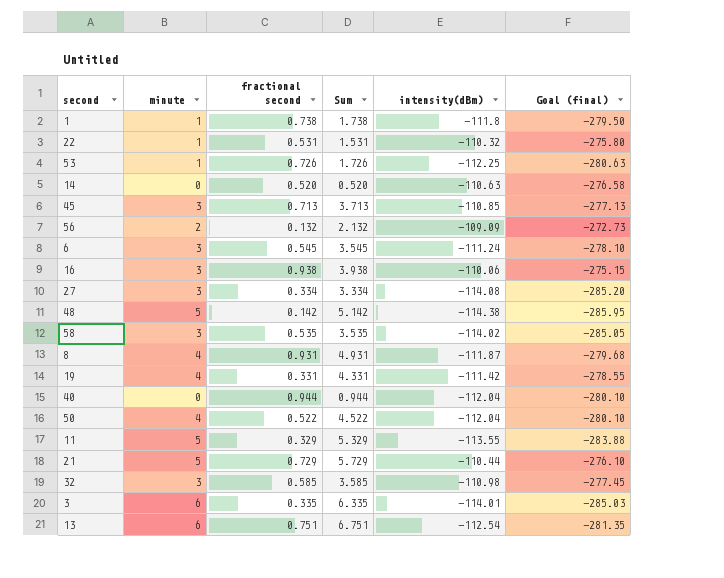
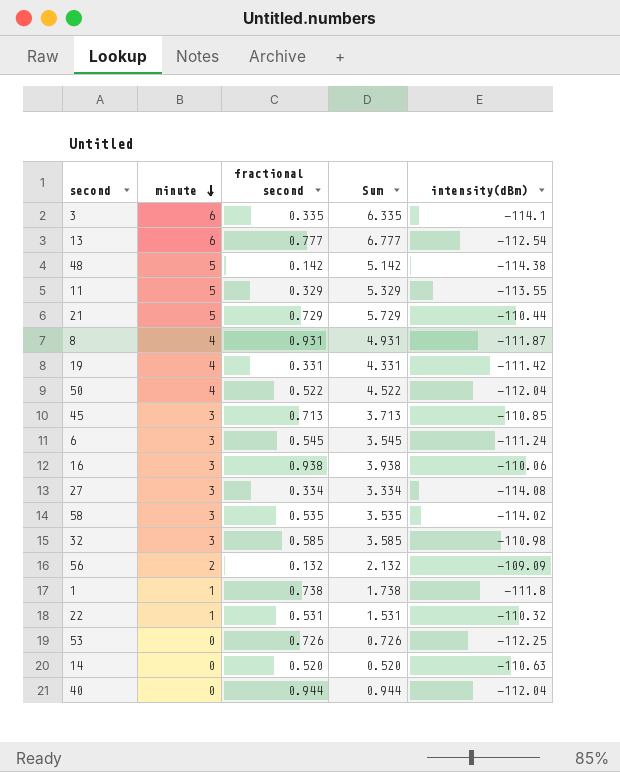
row order: none -> minute descending
column Goal (final) | formula: [intensity(dBm)] * 2.5 -> none
3 | intensity(dBm): -114.01 -> -114.1
13 | fractional second: 0.751 -> 0.777
13 | Sum: 6.751 -> 6.777
53 | minute: 1 -> 0
53 | Sum: 1.726 -> 0.726

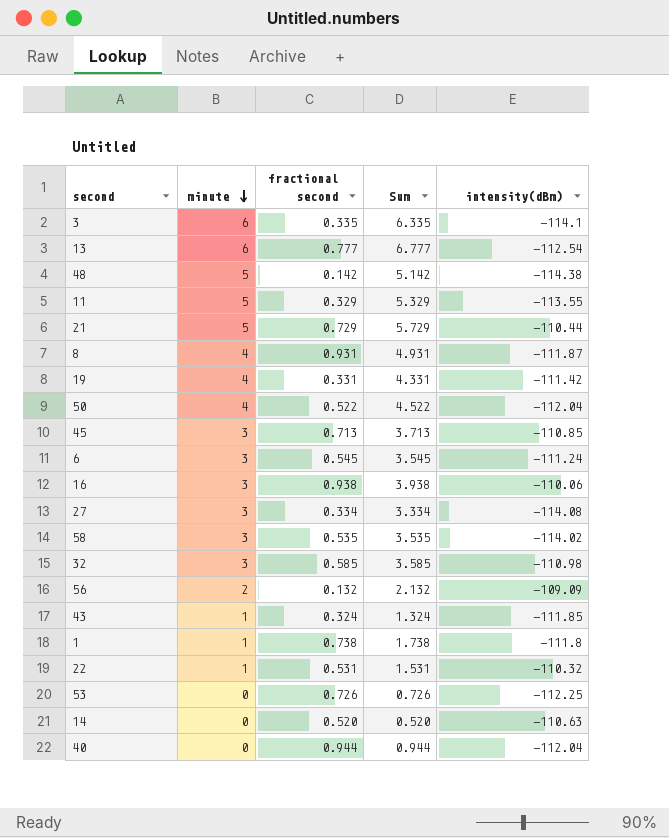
row 43: none -> 1 | 0.324 | 1.324 | -111.85

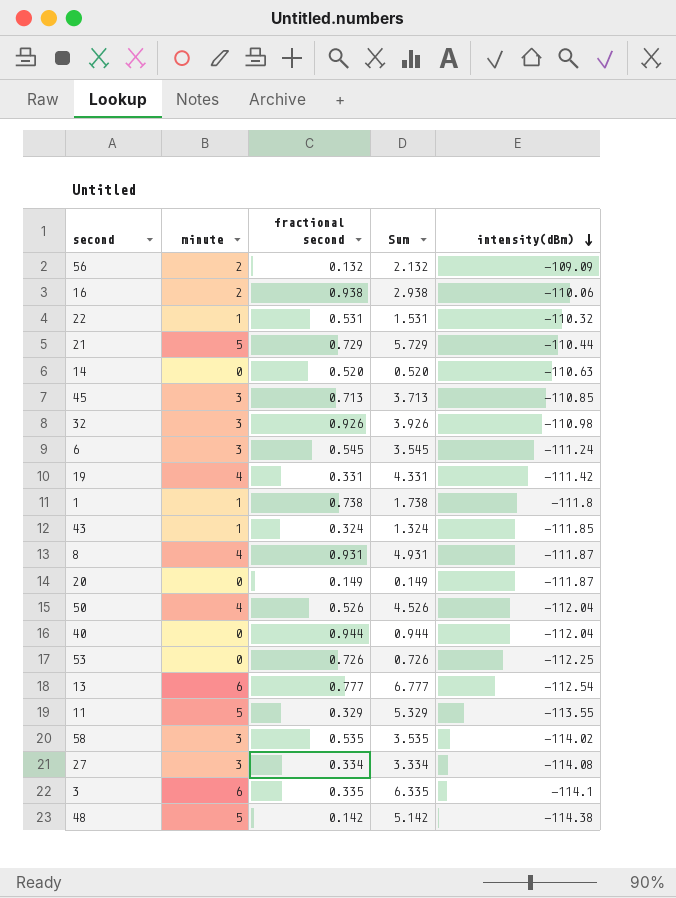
row order: minute descending -> intensity(dBm) descending
16 | minute: 3 -> 2
16 | Sum: 3.938 -> 2.938
32 | fractional second: 0.585 -> 0.926
32 | Sum: 3.585 -> 3.926
row 20: none -> 0 | 0.149 | 0.149 | -111.87
50 | fractional second: 0.522 -> 0.526
50 | Sum: 4.522 -> 4.526

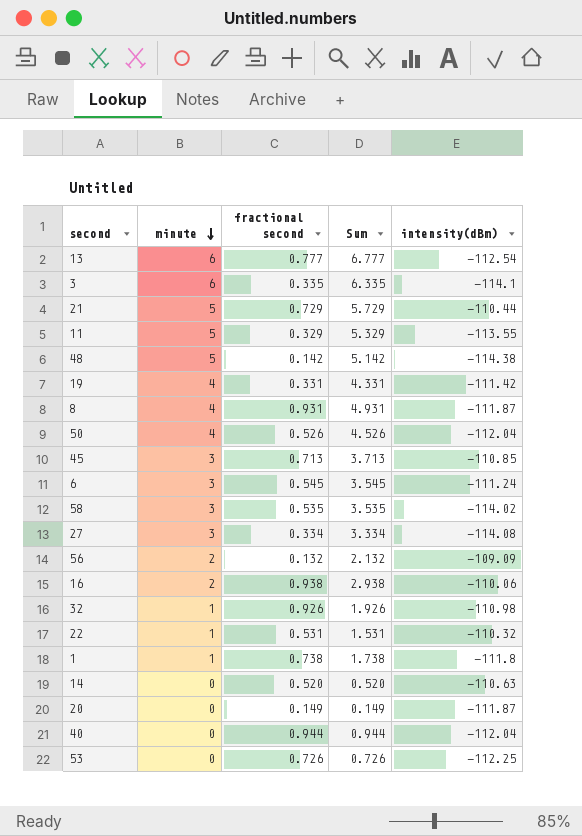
row order: intensity(dBm) descending -> minute descending
row 43: 1 | 0.324 | 1.324 | -111.85 -> none
32 | minute: 3 -> 1
32 | Sum: 3.926 -> 1.926

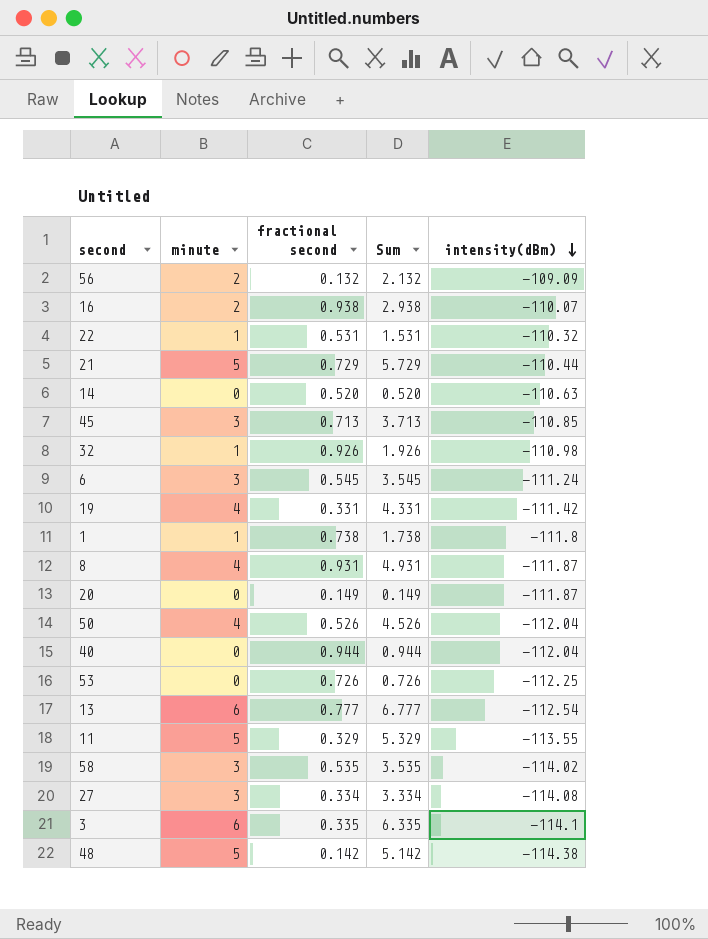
row order: minute descending -> intensity(dBm) descending
16 | intensity(dBm): -110.06 -> -110.07

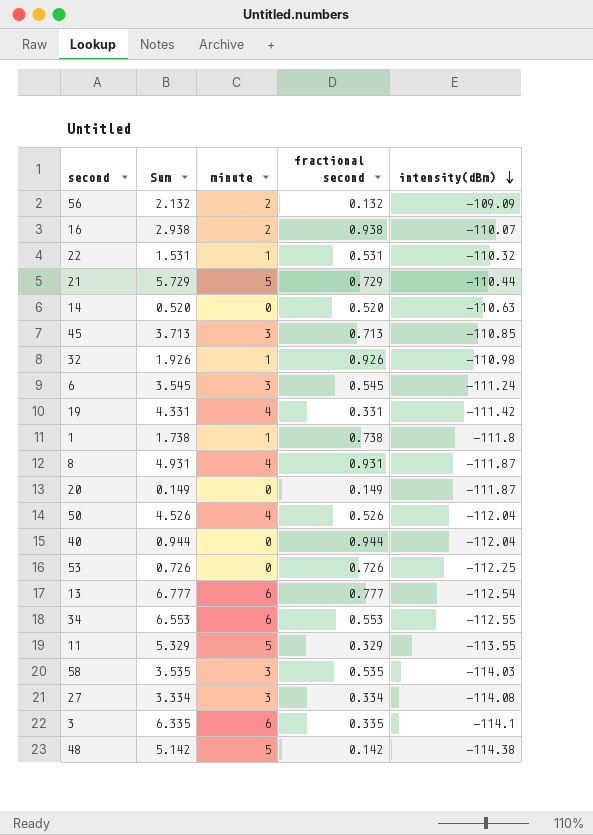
column Sum | position: 4 -> 2
row 34: none -> 6.553 | 6 | 0.553 | -112.55
58 | intensity(dBm): -114.02 -> -114.03

